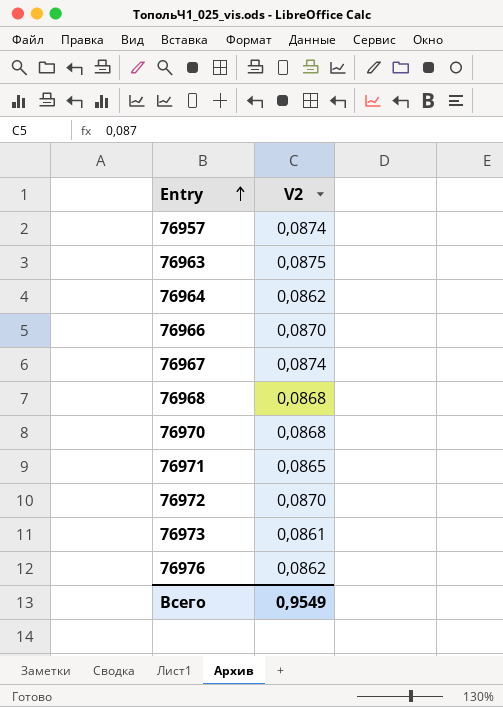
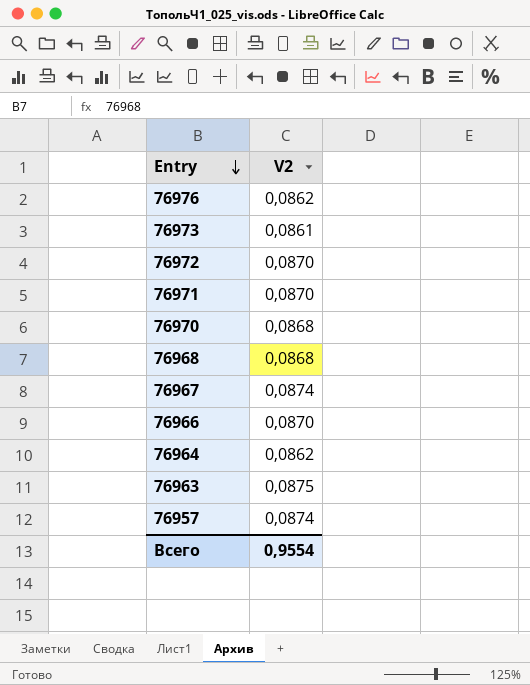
row order: Entry ascending -> Entry descending
76971 | V2: 0,0865 -> 0,0870
Всего | V2: 0,9549 -> 0,9554

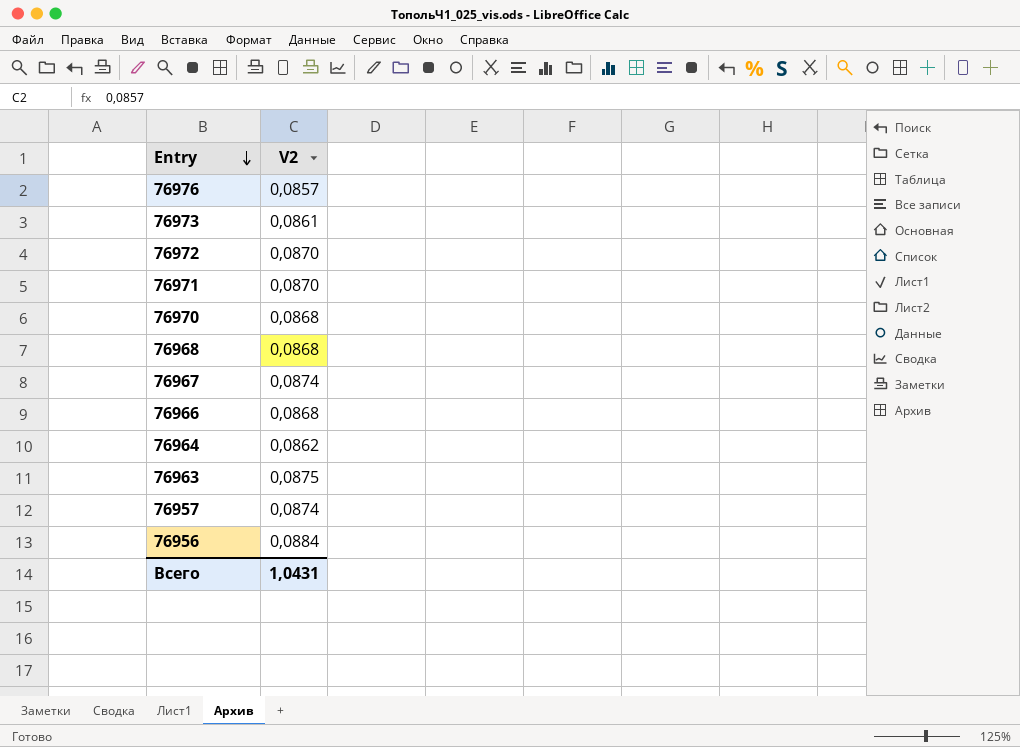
76976 | V2: 0,0862 -> 0,0857
76966 | V2: 0,0870 -> 0,0868
row 76956: none -> 0,0884
Всего | V2: 0,9554 -> 1,0431

